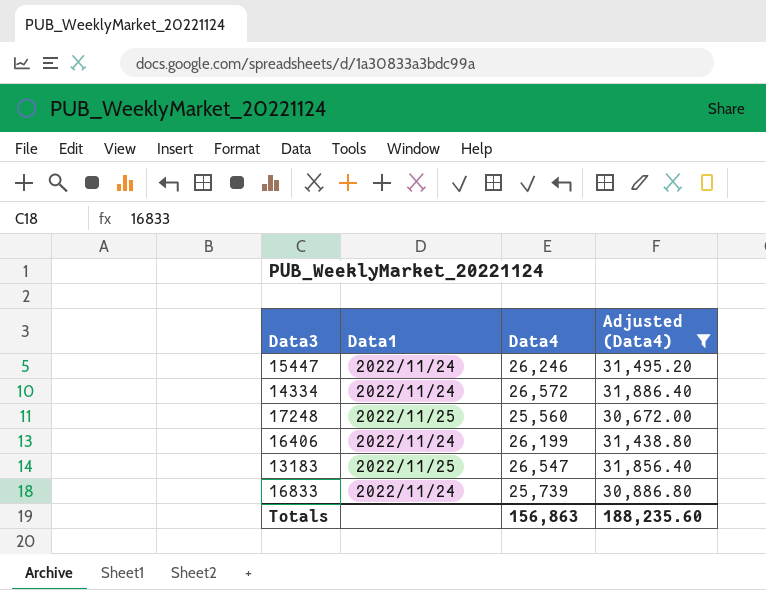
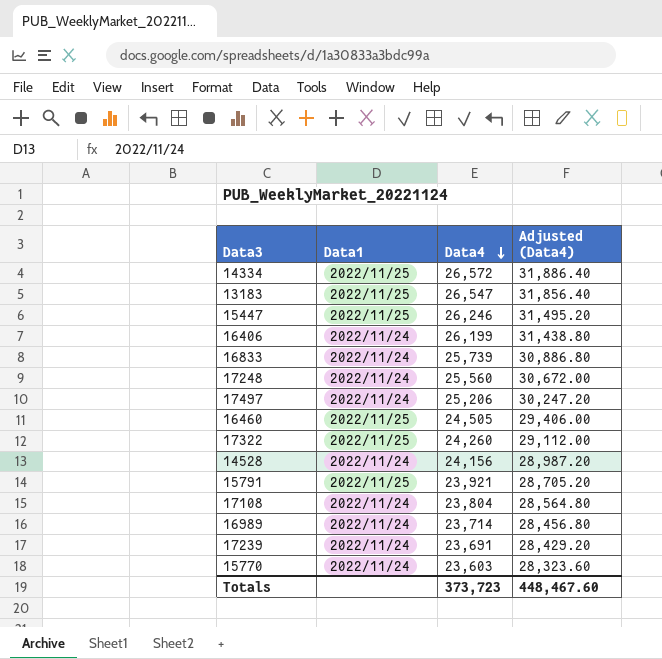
filter: Adjusted (Data4) >= 30,672.00 -> none
row order: none -> Data4 descending
14334 | Data1: 2022/11/24 -> 2022/11/25
15447 | Data1: 2022/11/24 -> 2022/11/25
17248 | Data1: 2022/11/25 -> 2022/11/24
Totals | Data4: 156,863 -> 373,723
Totals | Adjusted (Data4): 188,235.60 -> 448,467.60

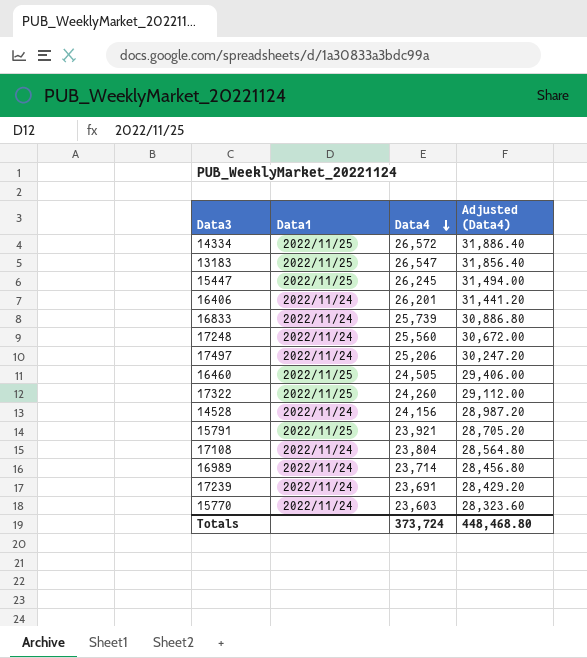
15447 | Data4: 26,246 -> 26,245
15447 | Adjusted (Data4): 31,495.20 -> 31,494.00
16406 | Data4: 26,199 -> 26,201
16406 | Adjusted (Data4): 31,438.80 -> 31,441.20
Totals | Data4: 373,723 -> 373,724
Totals | Adjusted (Data4): 448,467.60 -> 448,468.80

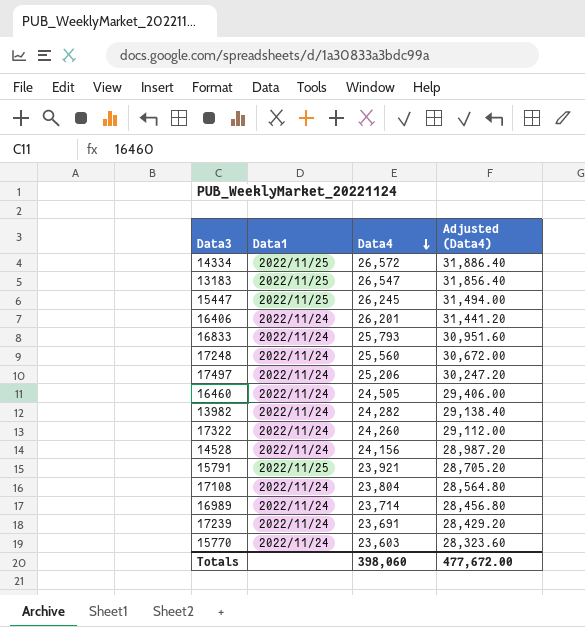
16833 | Data4: 25,739 -> 25,793
16833 | Adjusted (Data4): 30,886.80 -> 30,951.60
16460 | Data1: 2022/11/25 -> 2022/11/24
row 13982: none -> 2022/11/24 | 24,282 | 29,138.40
17322 | Data1: 2022/11/25 -> 2022/11/24
Totals | Data4: 373,724 -> 398,060
Totals | Adjusted (Data4): 448,468.80 -> 477,672.00

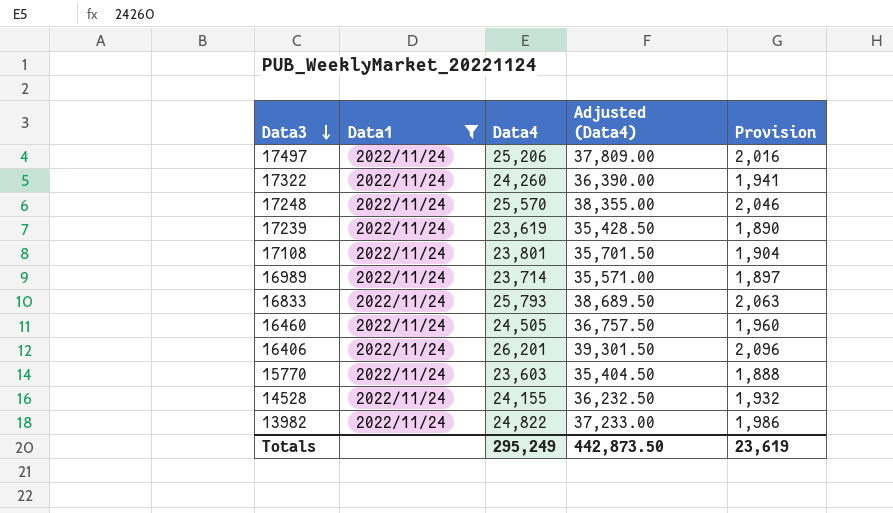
filter: none -> Data1 = 2022/11/24
row order: Data4 descending -> Data3 descending
column Adjusted (Data4) | formula: [Data4] * 1.2 -> [Data4] * 1.5
column Provision | formula: none -> [Data4] * 0.08
17248 | Data4: 25,560 -> 25,570
17239 | Data4: 23,691 -> 23,619
17108 | Data4: 23,804 -> 23,801
14528 | Data4: 24,156 -> 24,155
13982 | Data4: 24,282 -> 24,822
Totals | Data4: 398,060 -> 295,249
Totals | Adjusted (Data4): 477,672.00 -> 442,873.50

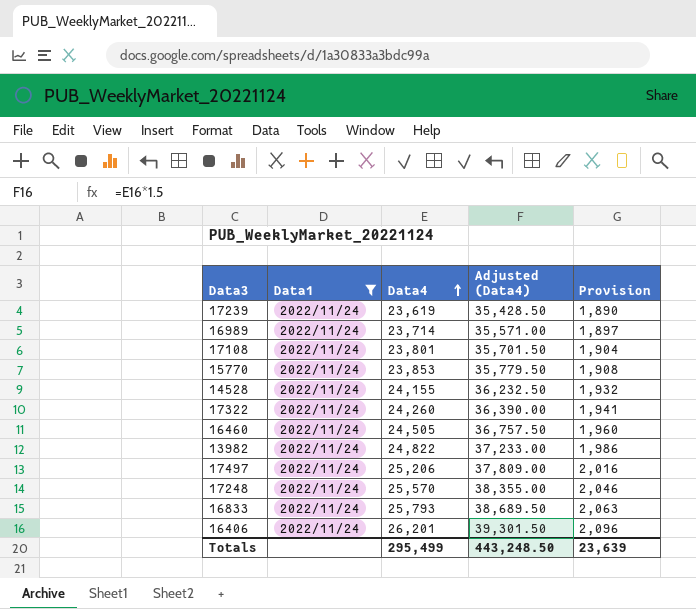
row order: Data3 descending -> Data4 ascending
15770 | Data4: 23,603 -> 23,853
15770 | Adjusted (Data4): 35,404.50 -> 35,779.50
15770 | Provision: 1,888 -> 1,908
Totals | Data4: 295,249 -> 295,499
Totals | Adjusted (Data4): 442,873.50 -> 443,248.50
Totals | Provision: 23,619 -> 23,639

